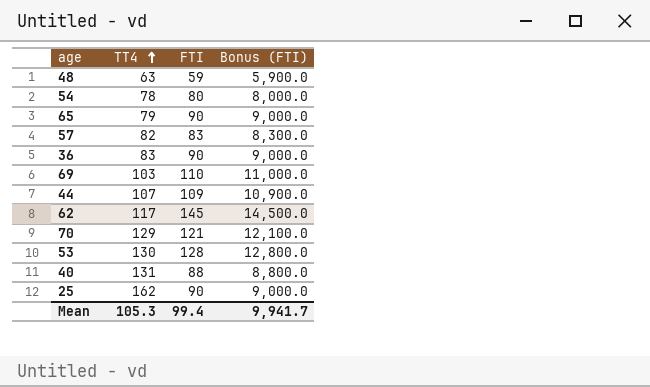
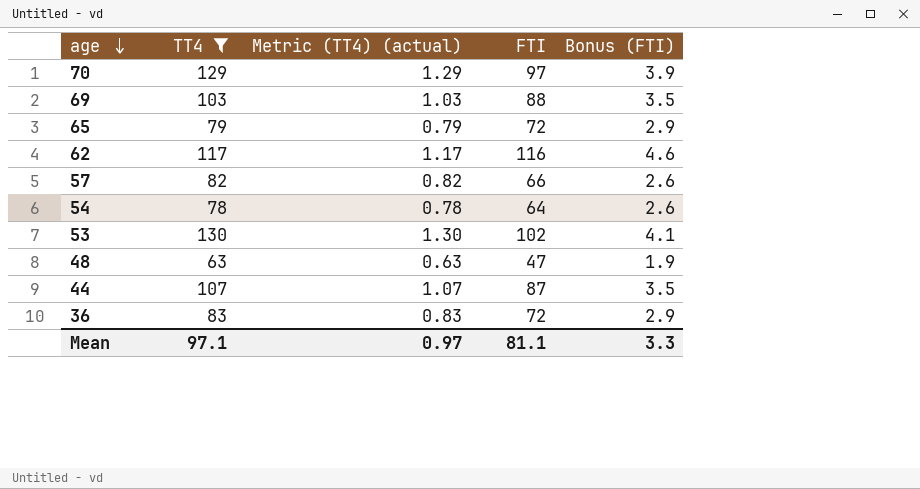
filter: none -> TT4 <= 130
row order: TT4 ascending -> age descending
column Metric (TT4) (actual) | formula: none -> [TT4] * 0.01
column Bonus (FTI) | formula: [FTI] * 100 -> [FTI] * 0.04
70 | FTI: 121 -> 97
69 | FTI: 110 -> 88
65 | FTI: 90 -> 72
62 | FTI: 145 -> 116
57 | FTI: 83 -> 66
54 | FTI: 80 -> 64
53 | FTI: 128 -> 102
48 | FTI: 59 -> 47
44 | FTI: 109 -> 87
36 | FTI: 90 -> 72
Mean | TT4: 105.3 -> 97.1
Mean | FTI: 99.4 -> 81.1
Mean | Bonus (FTI): 9,941.7 -> 3.3

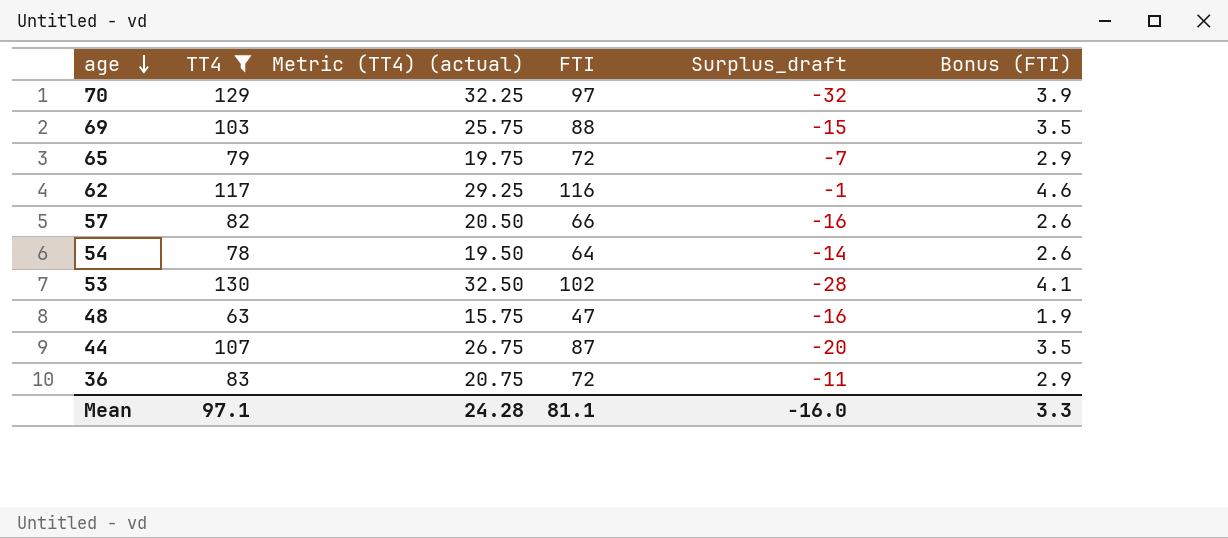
column Metric (TT4) (actual) | formula: [TT4] * 0.01 -> [TT4] * 0.25
column Surplus_draft | formula: none -> [FTI] - [TT4]
Mean | Metric (TT4) (actual): 0.97 -> 24.28

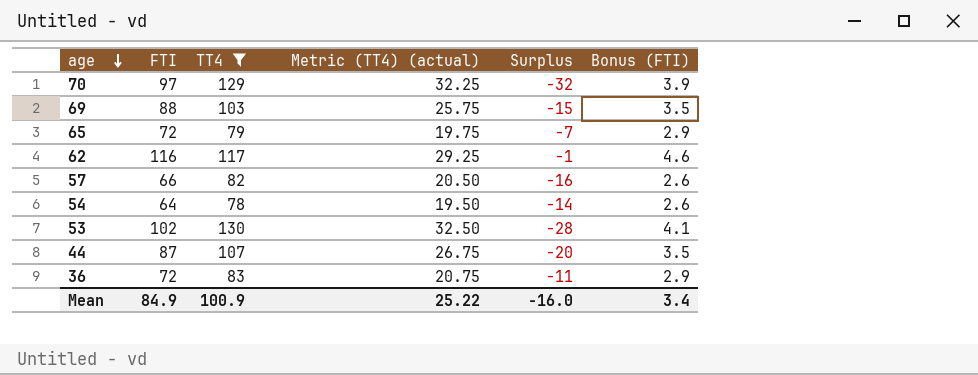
column FTI | position: 4 -> 2
column name: Surplus_draft -> Surplus
row 48: 63 | 15.75 | 47 | -16 | 1.9 -> none
Mean | FTI: 81.1 -> 84.9
Mean | TT4: 97.1 -> 100.9
Mean | Metric (TT4) (actual): 24.28 -> 25.22
Mean | Bonus (FTI): 3.3 -> 3.4

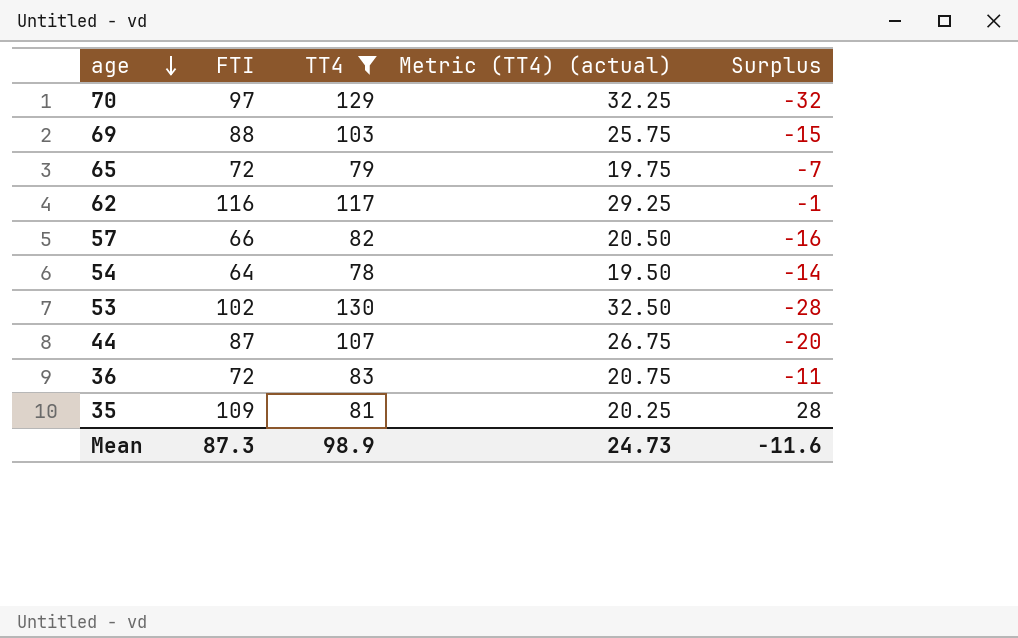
column Bonus (FTI) | formula: [FTI] * 0.04 -> none
row 35: none -> 109 | 81 | 20.25 | 28
Mean | FTI: 84.9 -> 87.3
Mean | TT4: 100.9 -> 98.9
Mean | Metric (TT4) (actual): 25.22 -> 24.73
Mean | Surplus: -16.0 -> -11.6

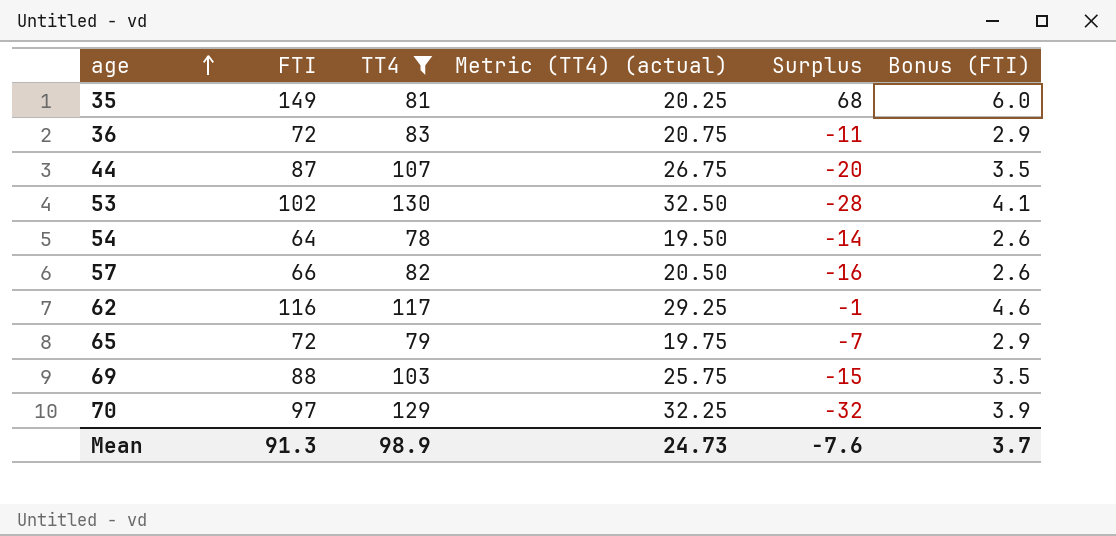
row order: age descending -> age ascending
column Bonus (FTI) | formula: none -> [FTI] * 0.04
35 | FTI: 109 -> 149
35 | Surplus: 28 -> 68
Mean | FTI: 87.3 -> 91.3
Mean | Surplus: -11.6 -> -7.6

